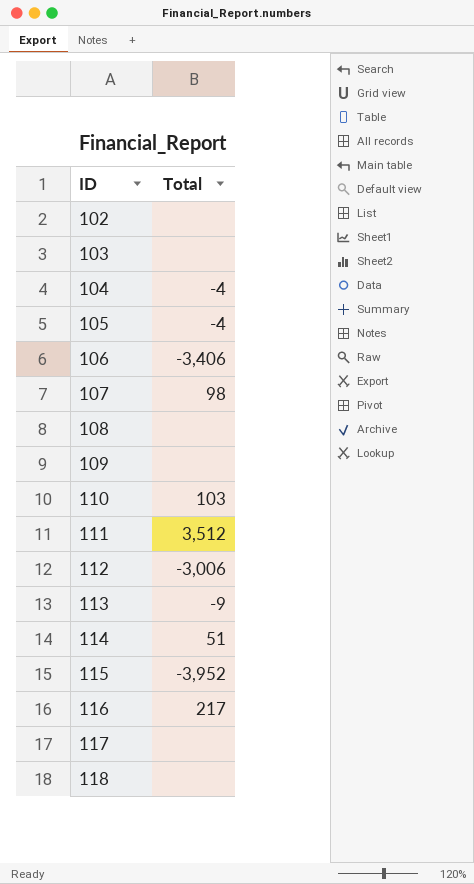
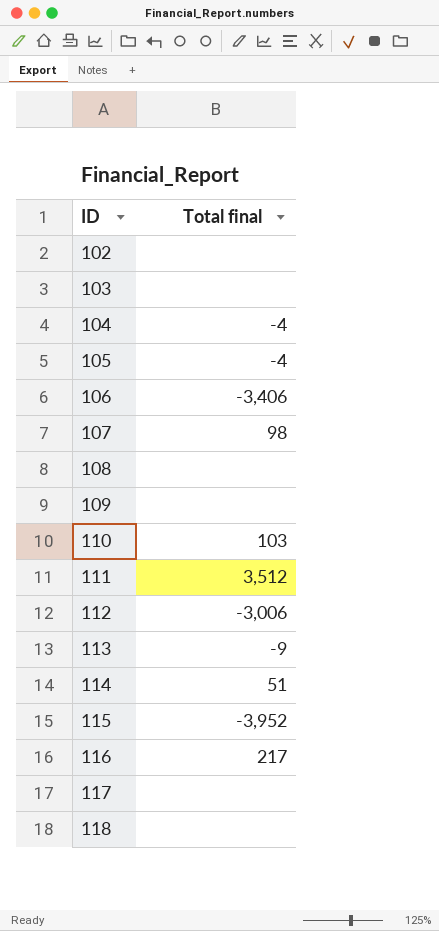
column name: Total -> Total final

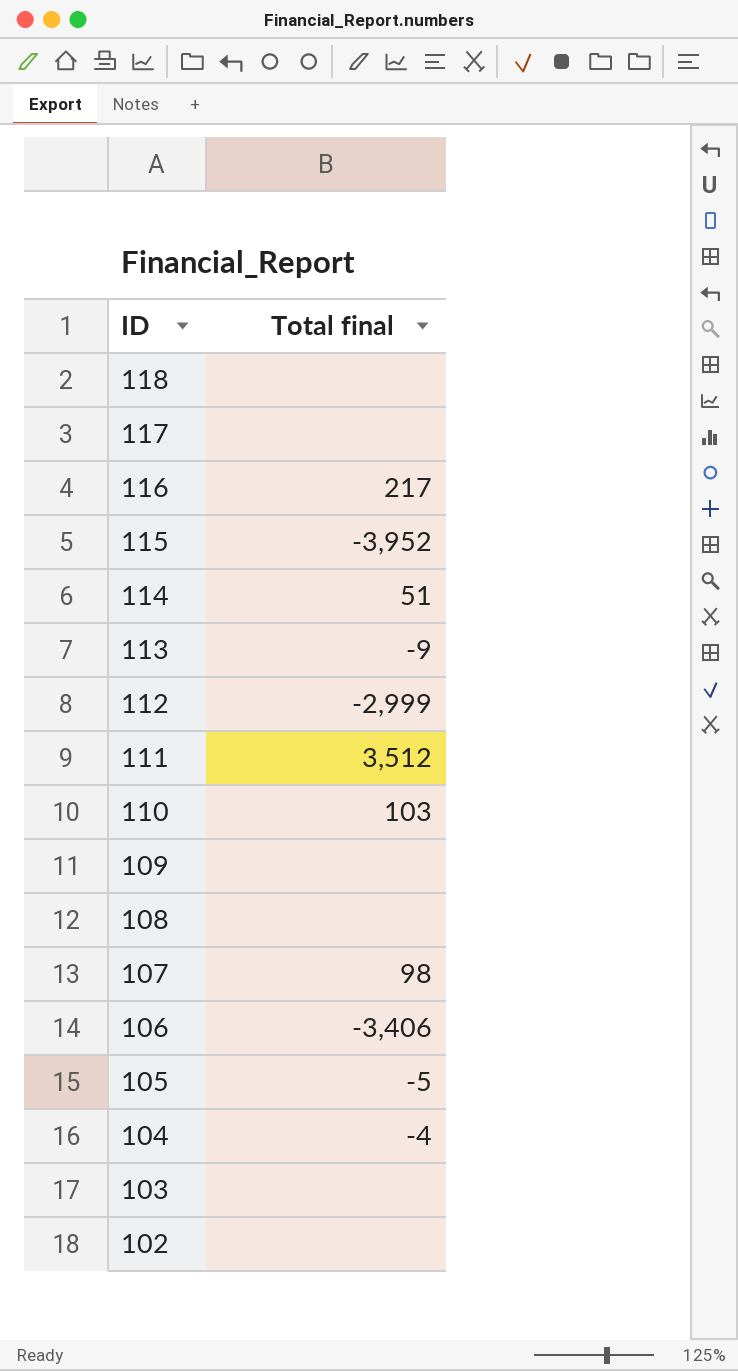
row order: ID ascending -> ID descending
112 | Total final: -3,006 -> -2,999
105 | Total final: -4 -> -5

